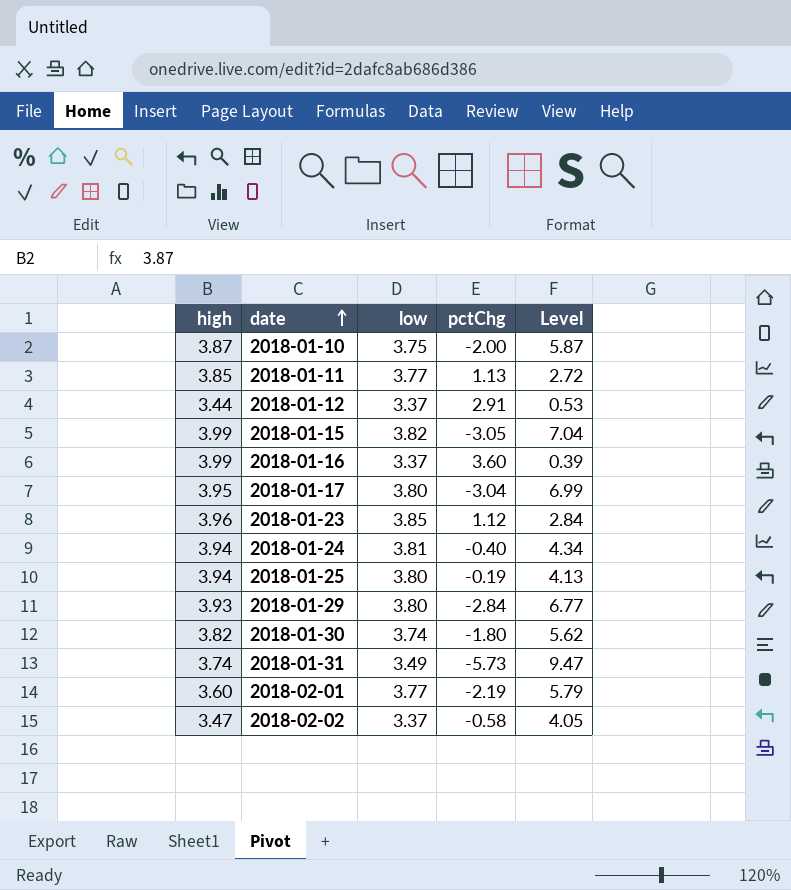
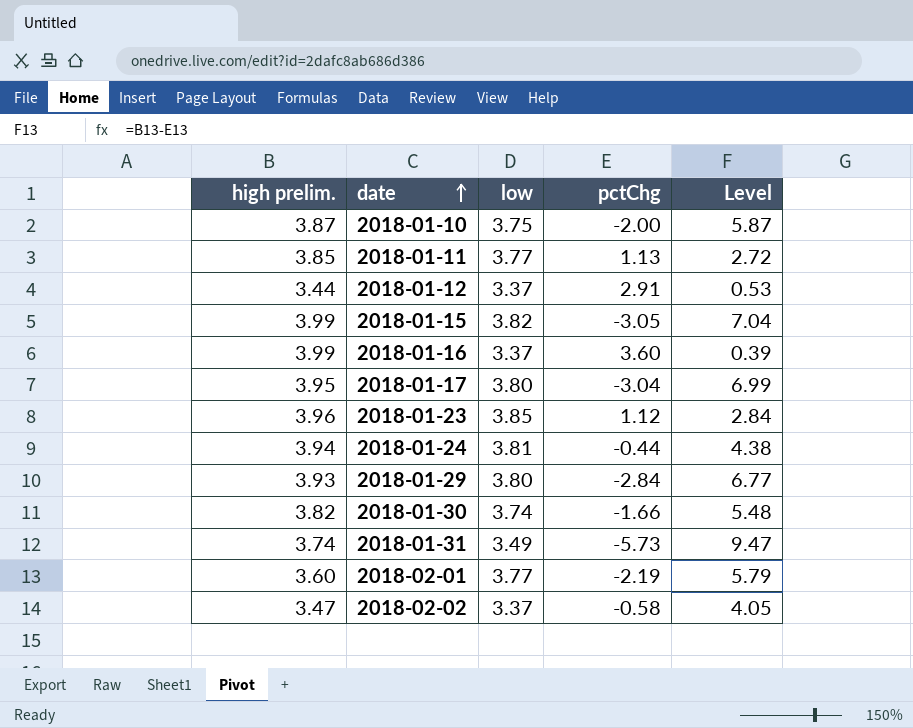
column name: high -> high prelim.
row 2018-01-25: 3.94 | 3.80 | -0.19 | 4.13 -> none
2018-01-24 | pctChg: -0.40 -> -0.44
2018-01-24 | Level: 4.34 -> 4.38
2018-01-30 | pctChg: -1.80 -> -1.66
2018-01-30 | Level: 5.62 -> 5.48

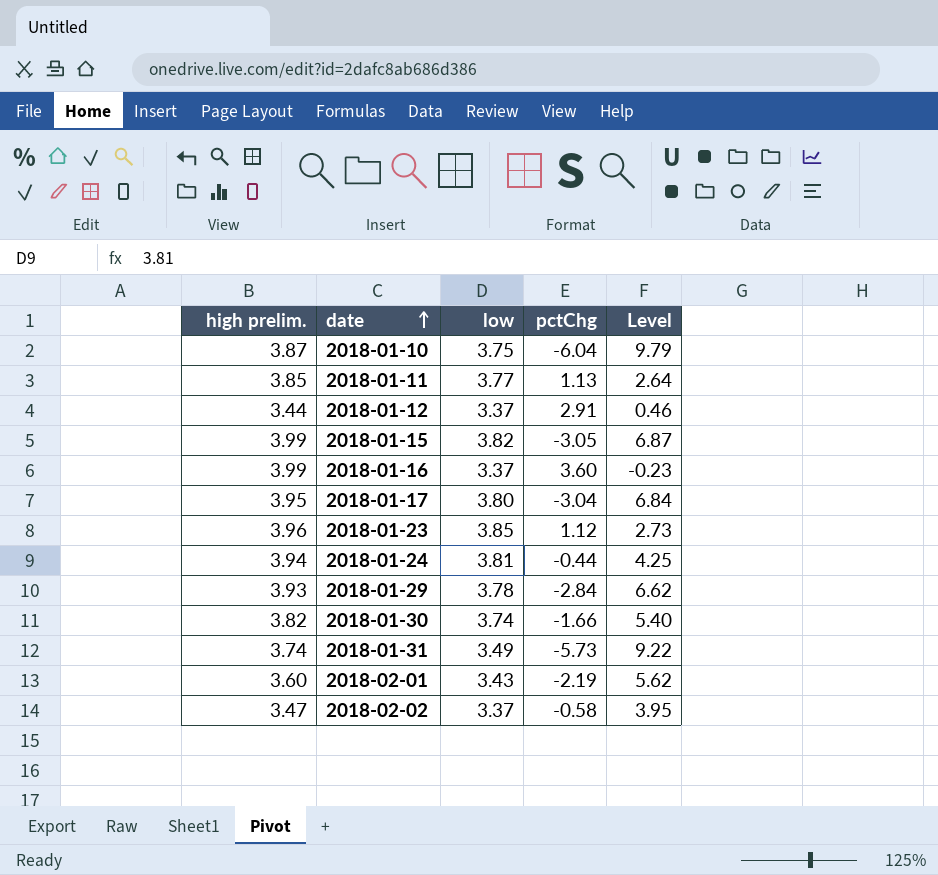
column Level | formula: [high prelim.] - [pctChg] -> [low] - [pctChg]
2018-01-10 | pctChg: -2.00 -> -6.04
2018-01-29 | low: 3.80 -> 3.78
2018-02-01 | low: 3.77 -> 3.43

